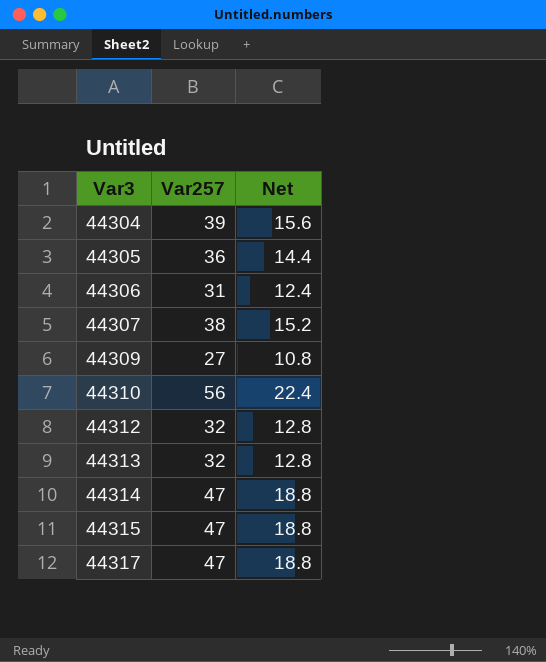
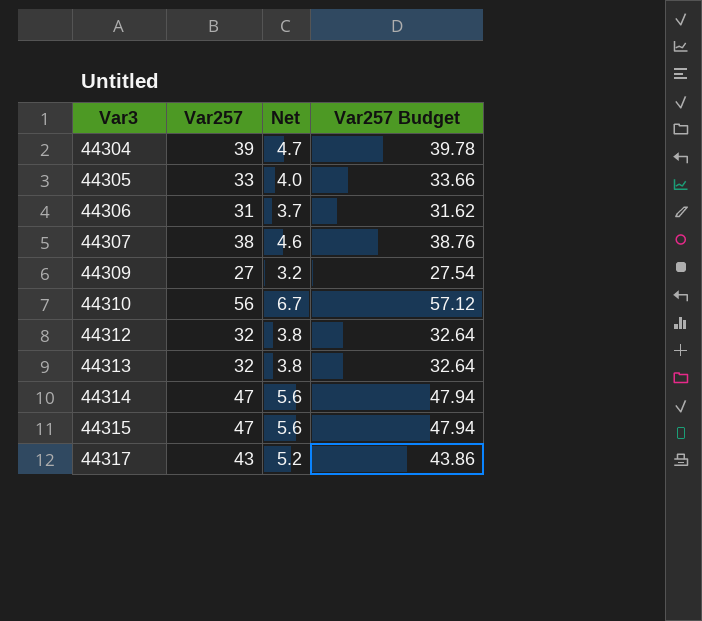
column Net | formula: [Var257] * 0.4 -> [Var257] * 0.12
column Var257 Budget | formula: none -> [Var257] * 1.02
44305 | Var257: 36 -> 33
44317 | Var257: 47 -> 43

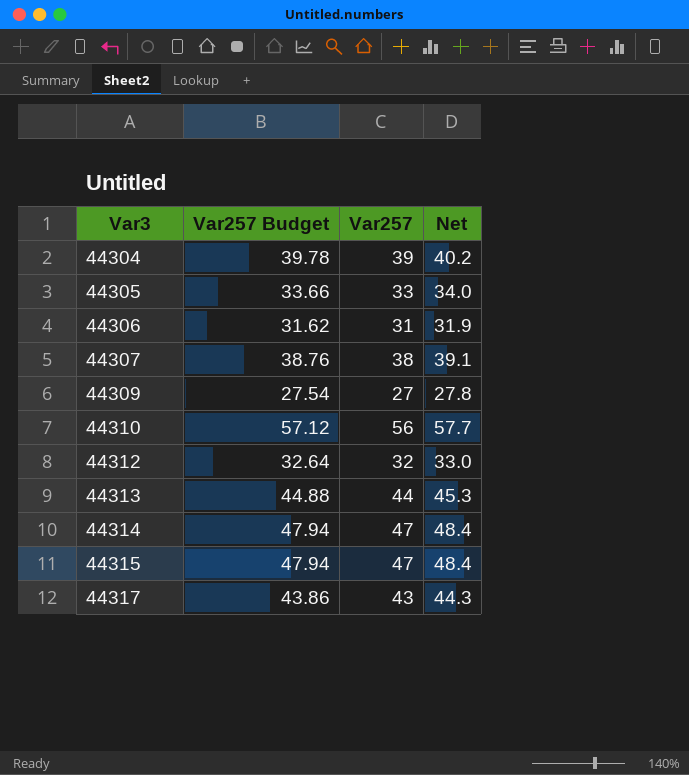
column Var257 Budget | position: 4 -> 2
column Net | formula: [Var257] * 0.12 -> [Var257] * 1.03
44313 | Var257 Budget: 32.64 -> 44.88
44313 | Var257: 32 -> 44

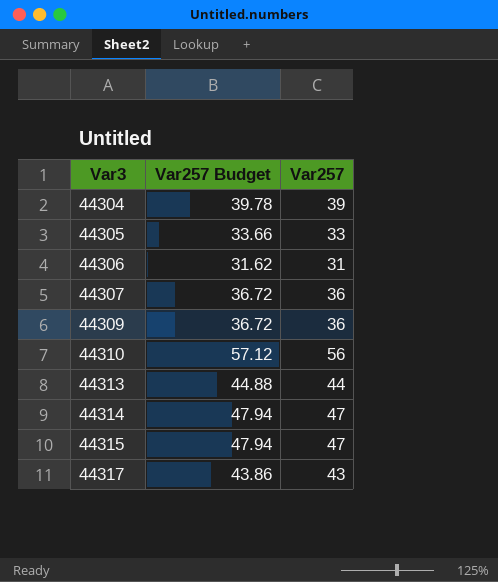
column Net | formula: [Var257] * 1.03 -> none
row 44312: 32.64 | 32 | 33.0 -> none
44307 | Var257 Budget: 38.76 -> 36.72
44307 | Var257: 38 -> 36
44309 | Var257 Budget: 27.54 -> 36.72
44309 | Var257: 27 -> 36

